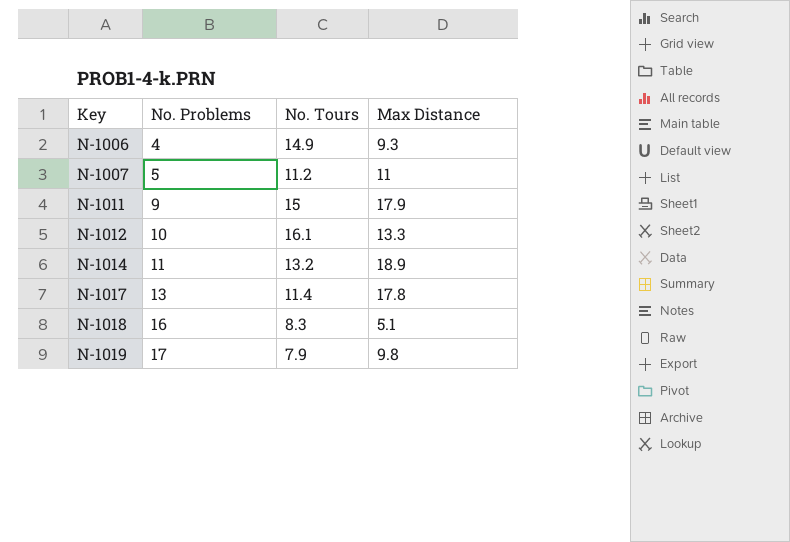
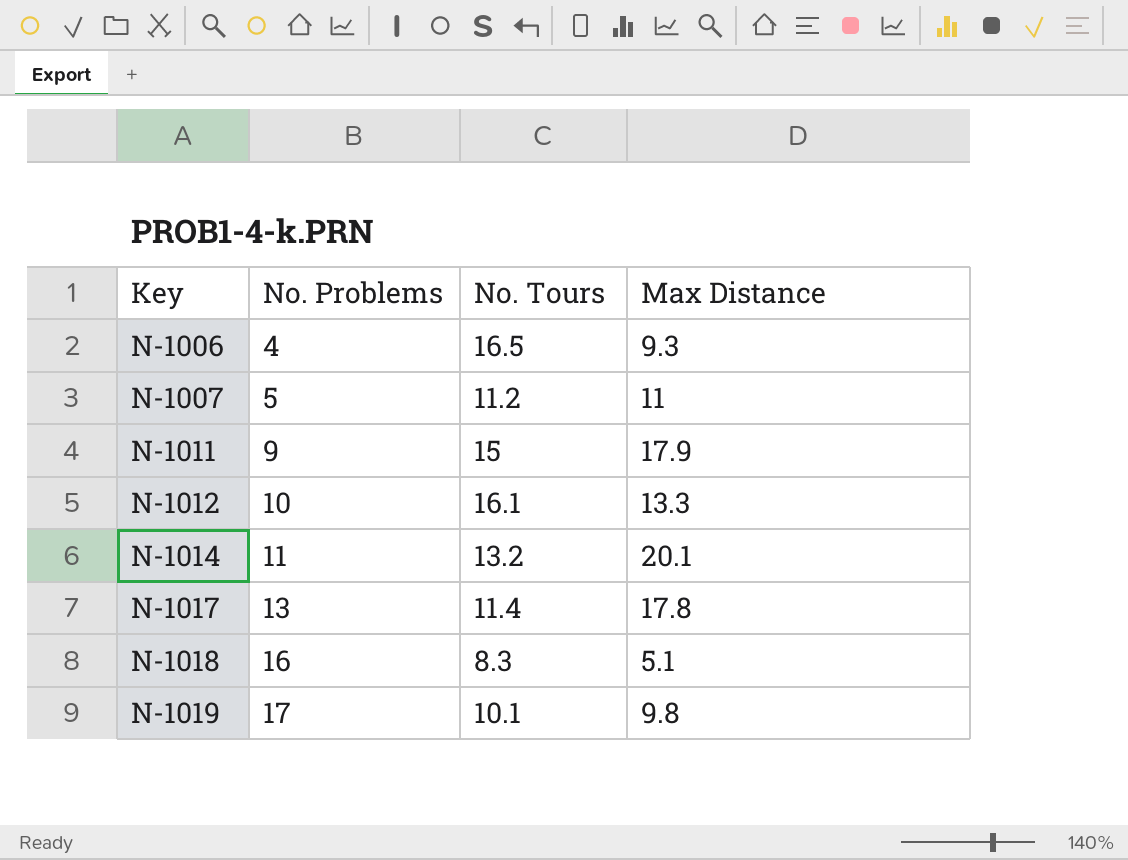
N-1006 | No. Tours: 14.9 -> 16.5
N-1014 | Max Distance: 18.9 -> 20.1
N-1019 | No. Tours: 7.9 -> 10.1

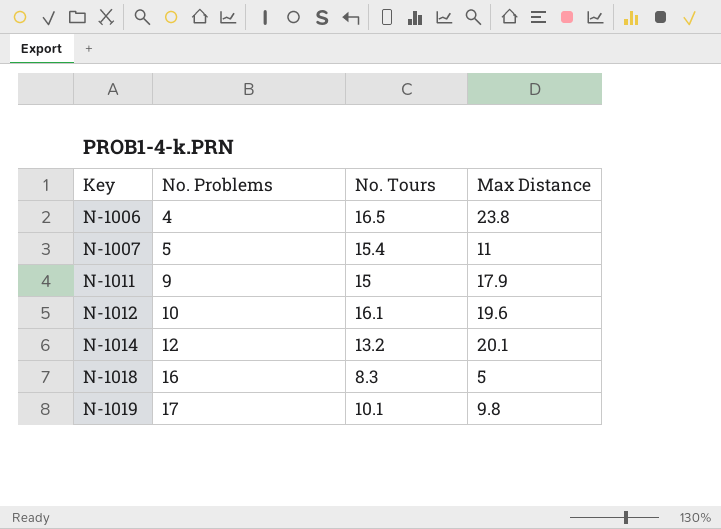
row N-1017: 13 | 11.4 | 17.8 -> none
N-1006 | Max Distance: 9.3 -> 23.8
N-1007 | No. Tours: 11.2 -> 15.4
N-1012 | Max Distance: 13.3 -> 19.6
N-1014 | No. Problems: 11 -> 12
N-1018 | Max Distance: 5.1 -> 5

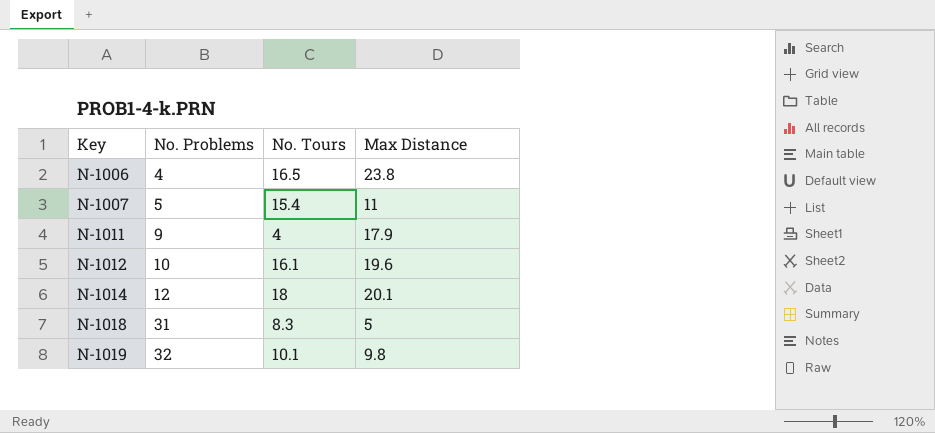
N-1011 | No. Tours: 15 -> 4
N-1014 | No. Tours: 13.2 -> 18
N-1018 | No. Problems: 16 -> 31
N-1019 | No. Problems: 17 -> 32

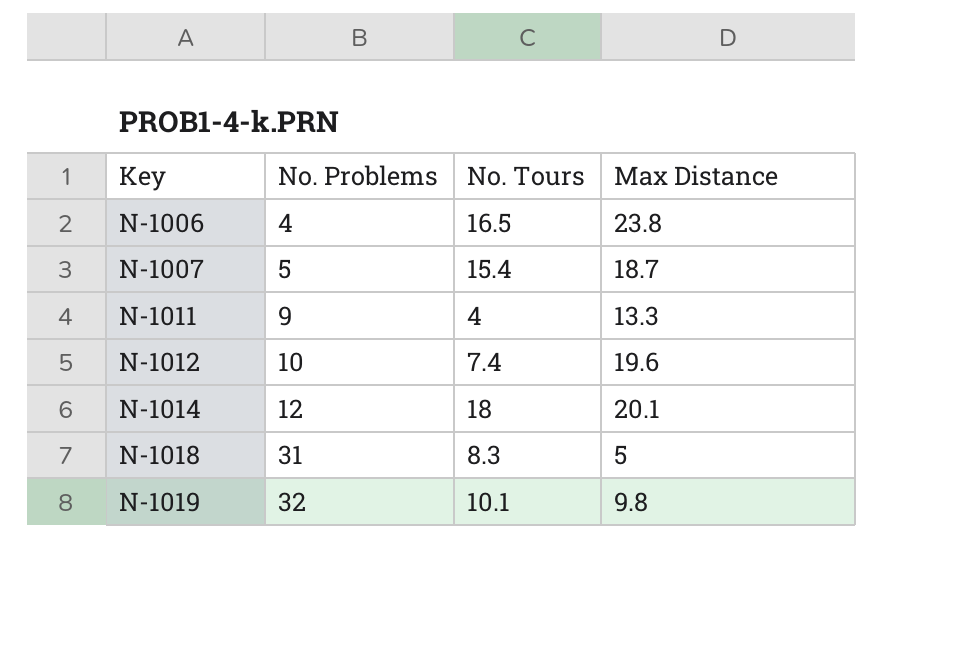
N-1007 | Max Distance: 11 -> 18.7
N-1011 | Max Distance: 17.9 -> 13.3
N-1012 | No. Tours: 16.1 -> 7.4

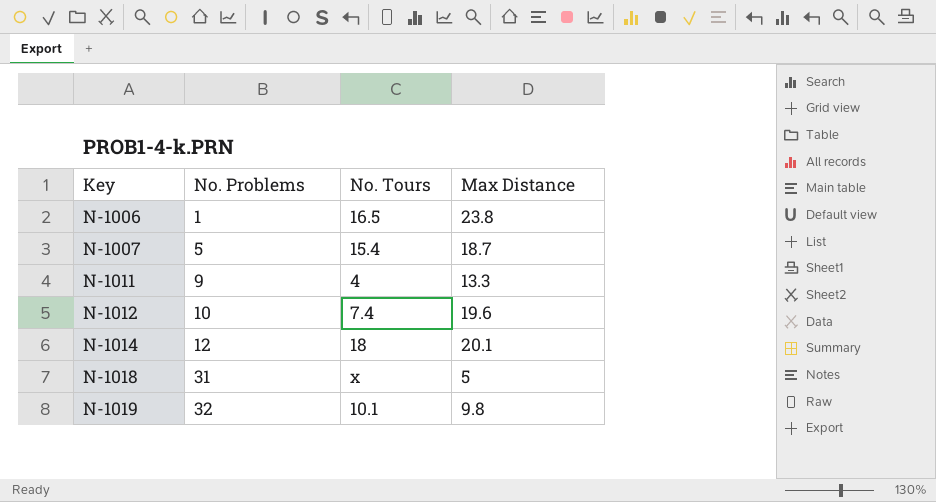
N-1006 | No. Problems: 4 -> 1
N-1018 | No. Tours: 8.3 -> x

